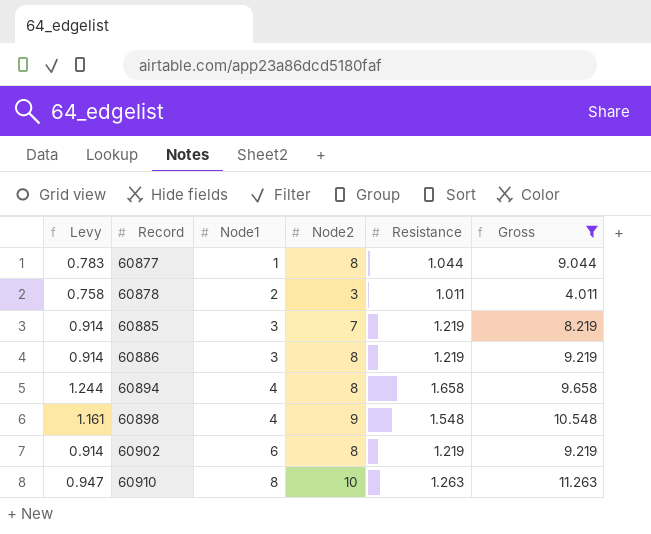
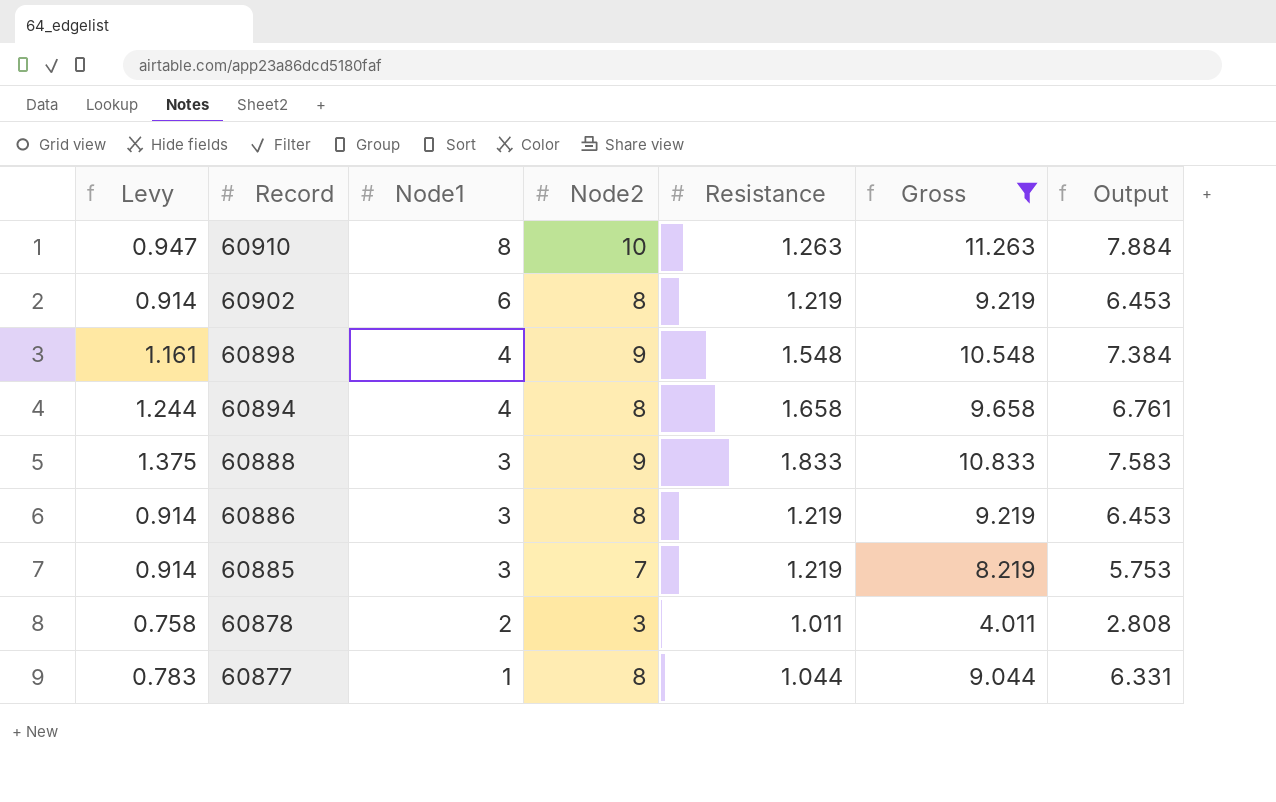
row order: Record ascending -> Record descending
column Output | formula: none -> [Gross] * 0.7
row 60888: none -> 1.375 | 3 | 9 | 1.833 | 10.833 | 7.583

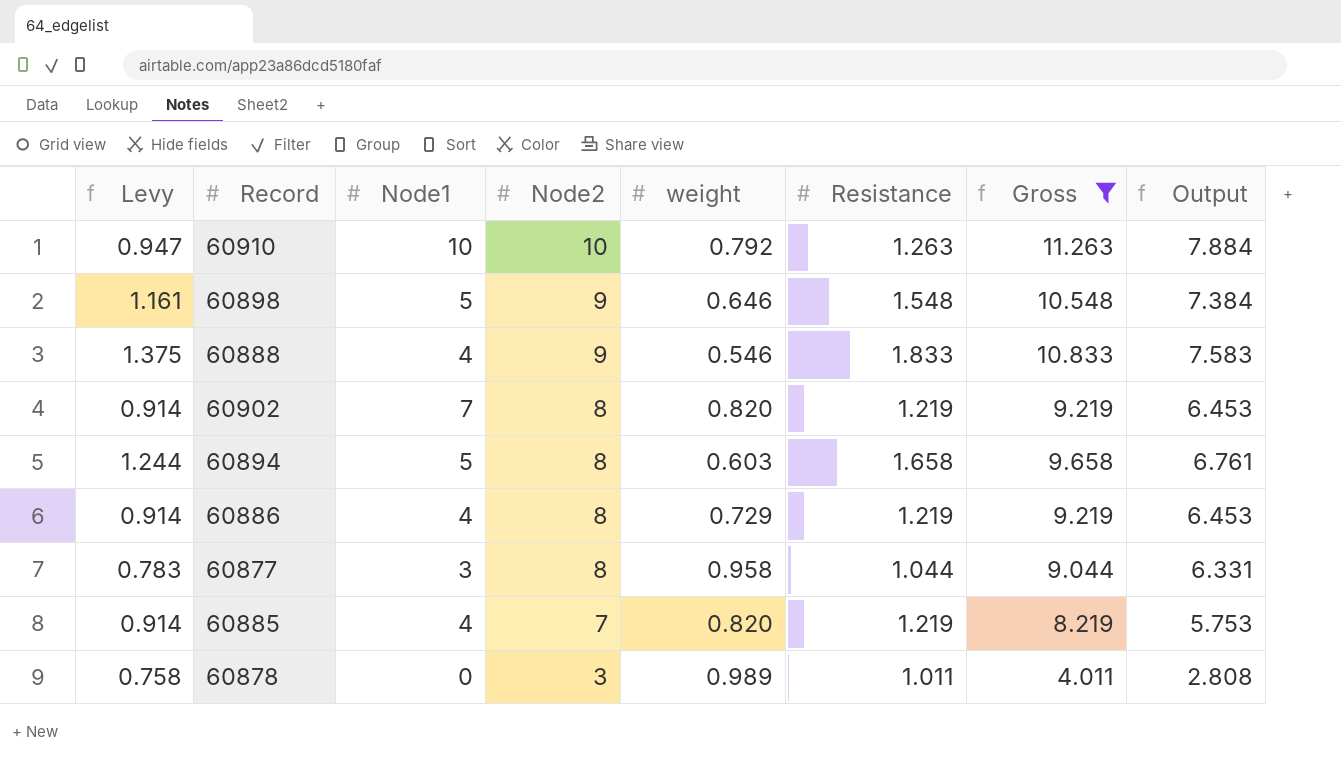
row order: Record descending -> Node2 descending
column weight | position: none -> 5
60910 | Node1: 8 -> 10
60898 | Node1: 4 -> 5
60888 | Node1: 3 -> 4
60902 | Node1: 6 -> 7
60894 | Node1: 4 -> 5
60886 | Node1: 3 -> 4
60877 | Node1: 1 -> 3
60885 | Node1: 3 -> 4
60878 | Node1: 2 -> 0

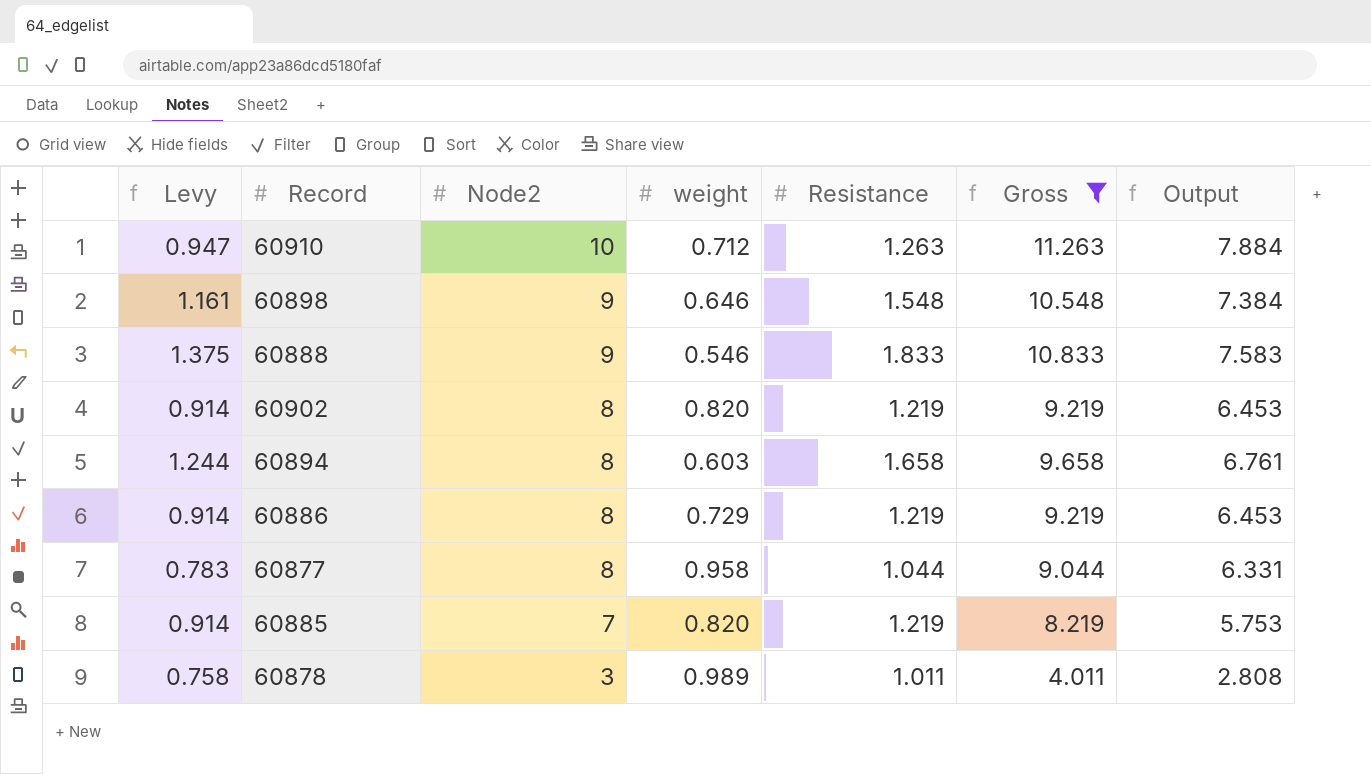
column Node1 | position: 3 -> none
60910 | weight: 0.792 -> 0.712

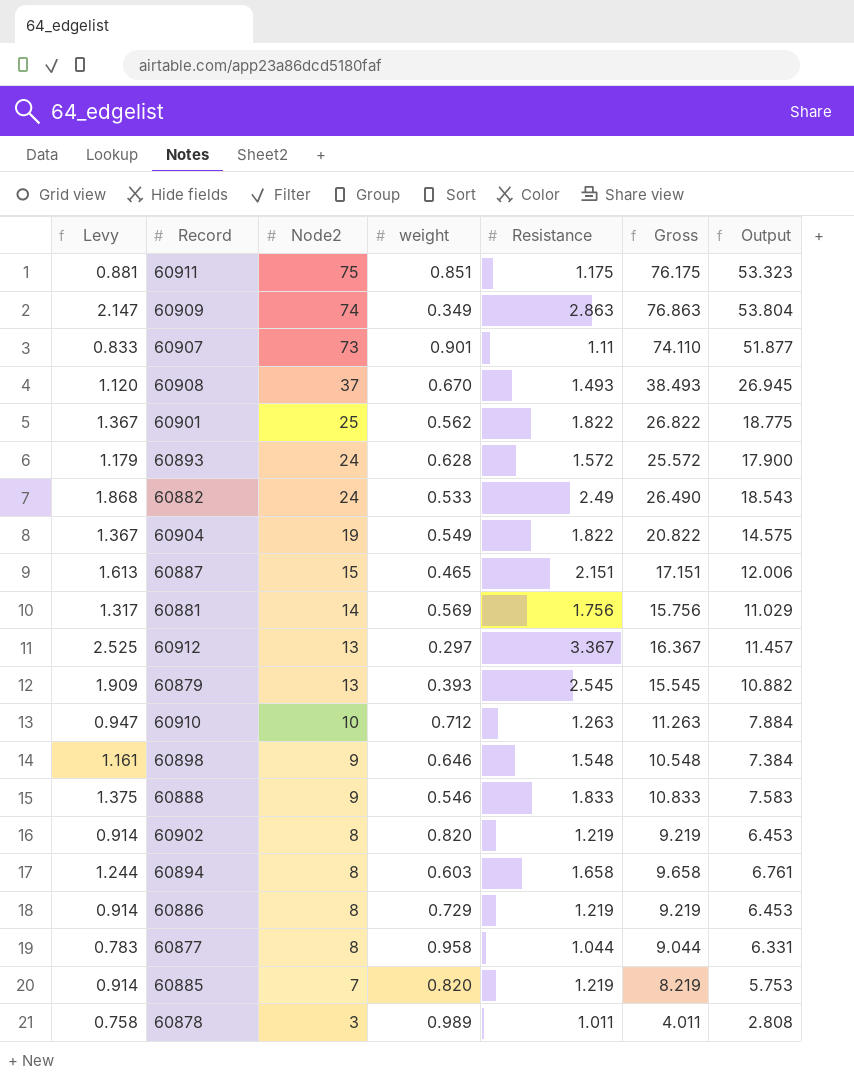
filter: Gross <= 11.263 -> none

